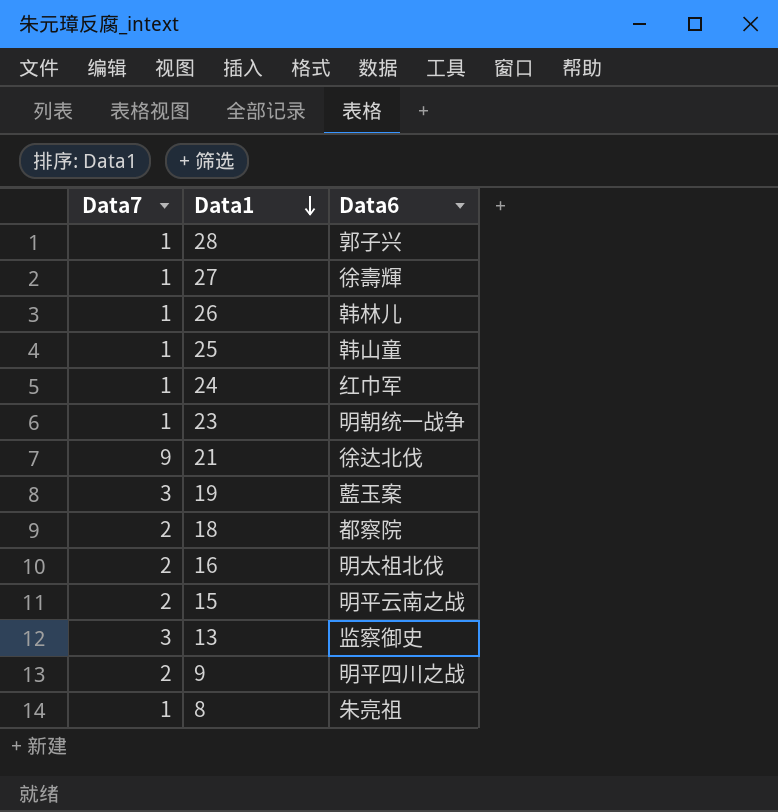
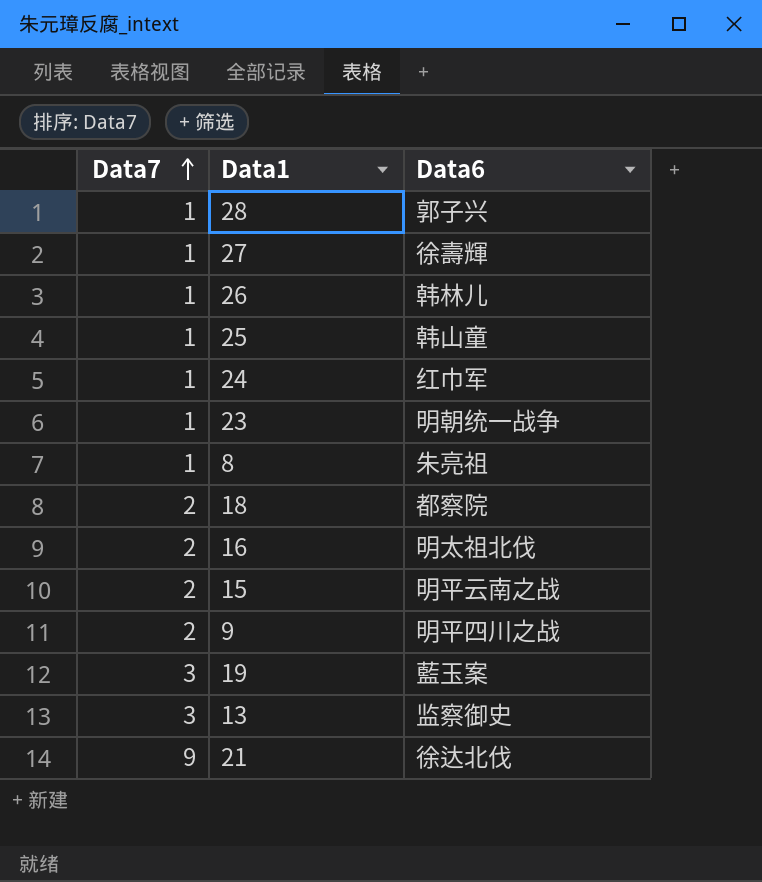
row order: Data1 descending -> Data7 ascending

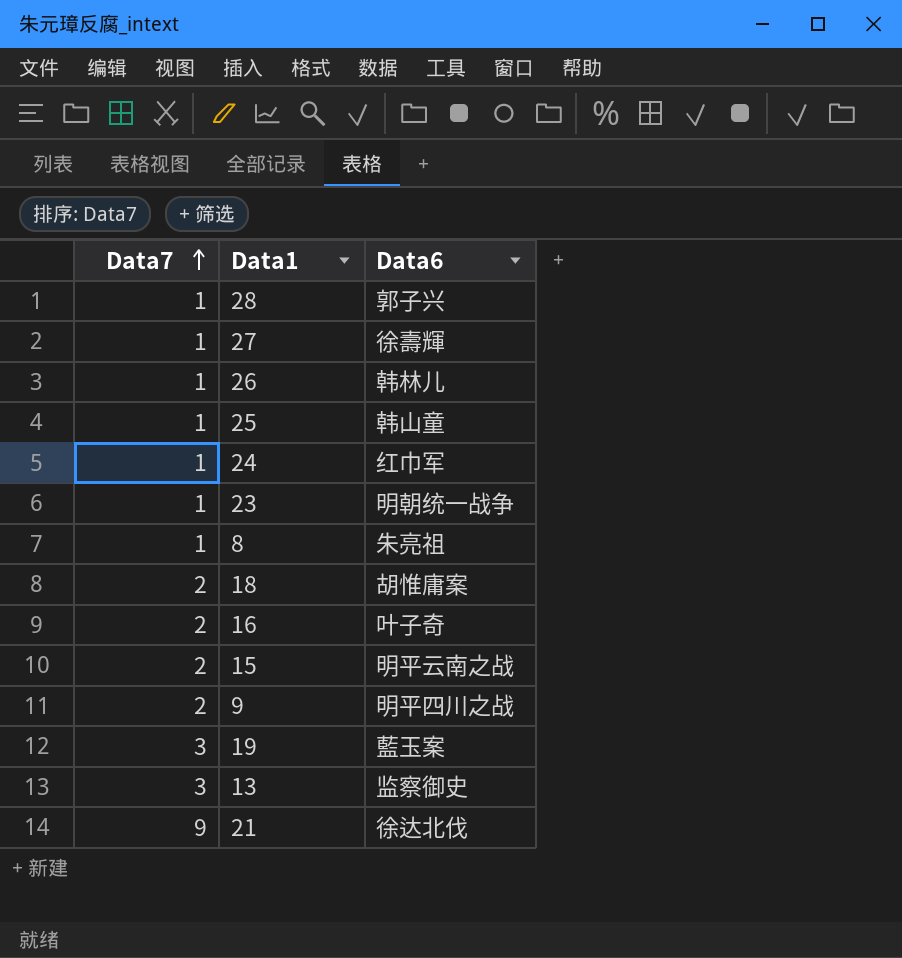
18 | Data6: 都察院 -> 胡惟庸案
16 | Data6: 明太祖北伐 -> 叶子奇

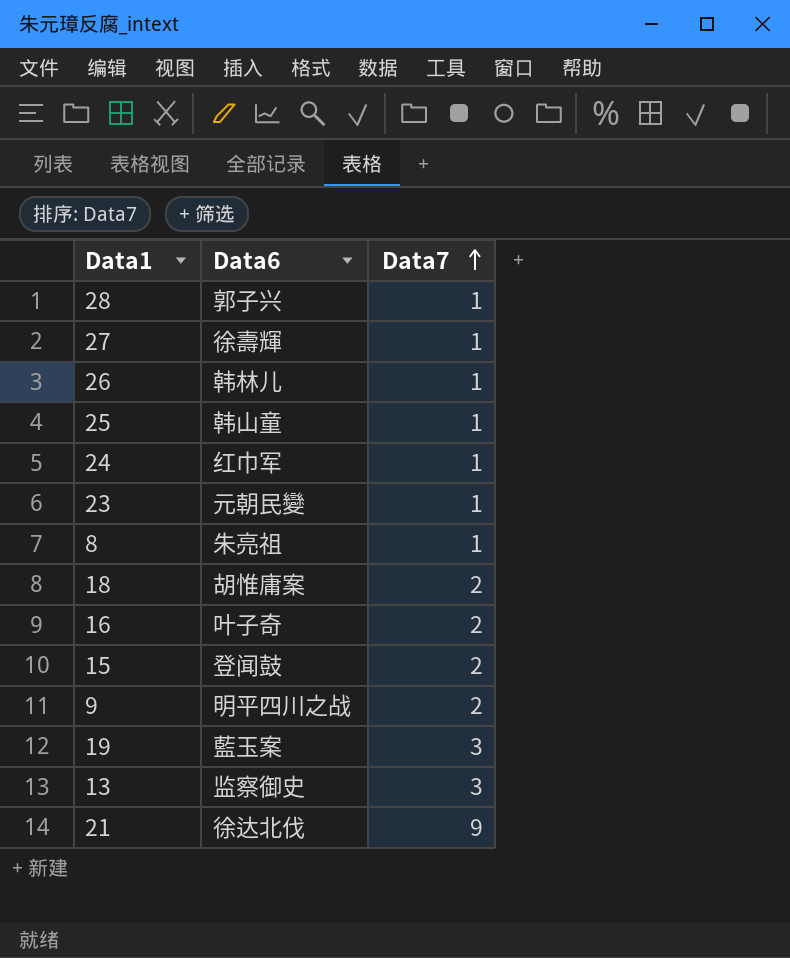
column Data7 | position: 1 -> 3
23 | Data6: 明朝统一战争 -> 元朝民變
15 | Data6: 明平云南之战 -> 登闻鼓

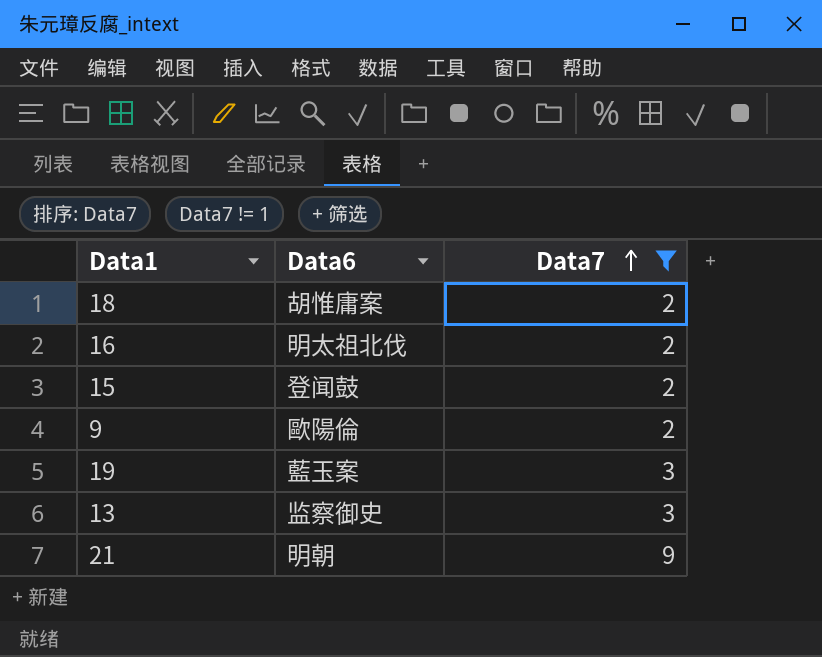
filter: none -> Data7 != 1
16 | Data6: 叶子奇 -> 明太祖北伐
9 | Data6: 明平四川之战 -> 歐陽倫
21 | Data6: 徐达北伐 -> 明朝

